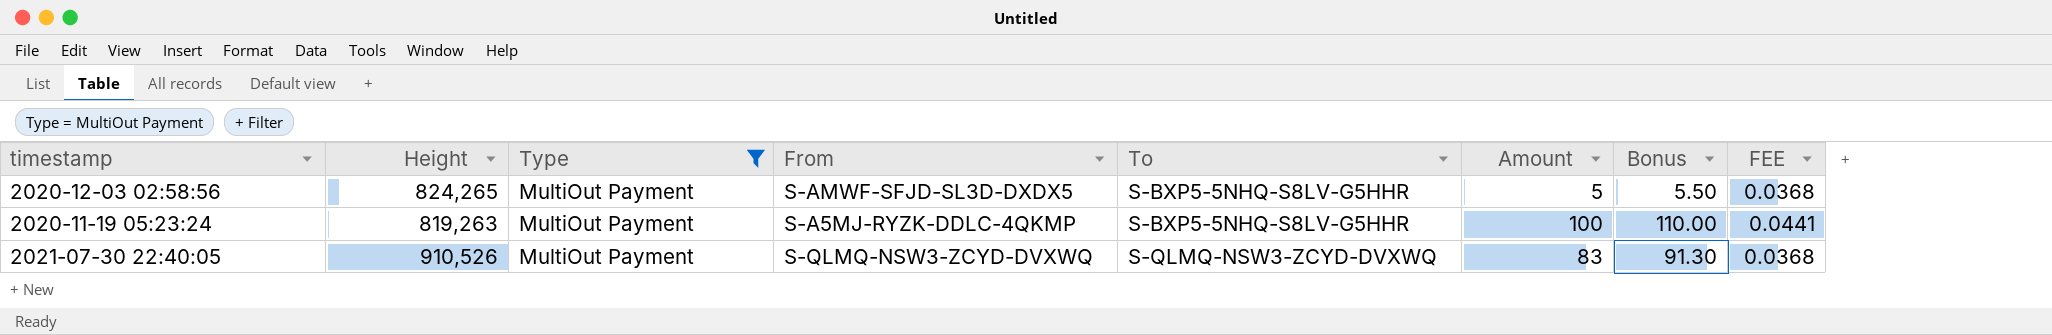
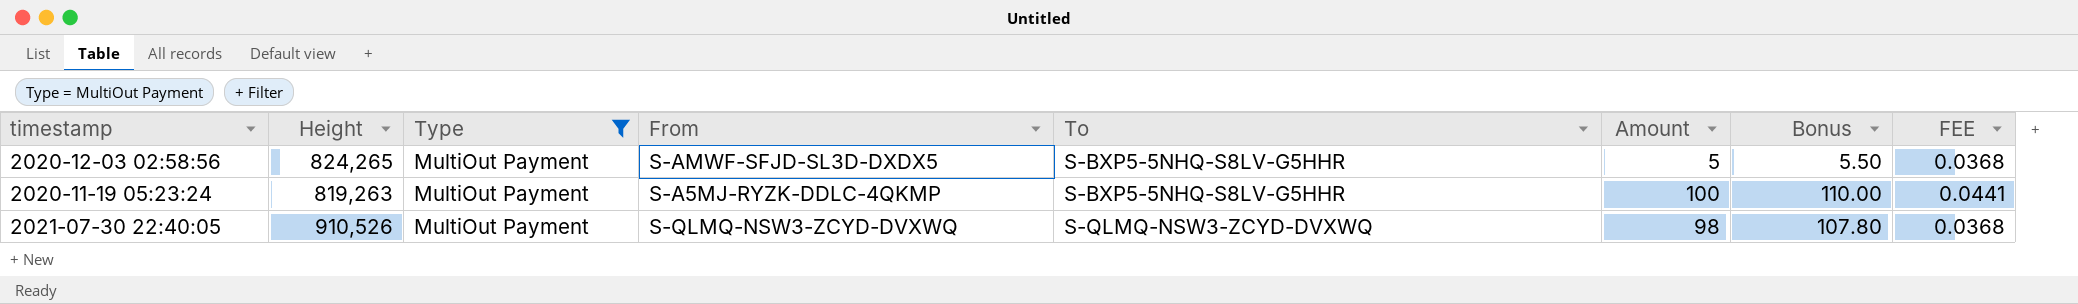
2021-07-30 22:40:05 | Amount: 83 -> 98
2021-07-30 22:40:05 | Bonus: 91.30 -> 107.80

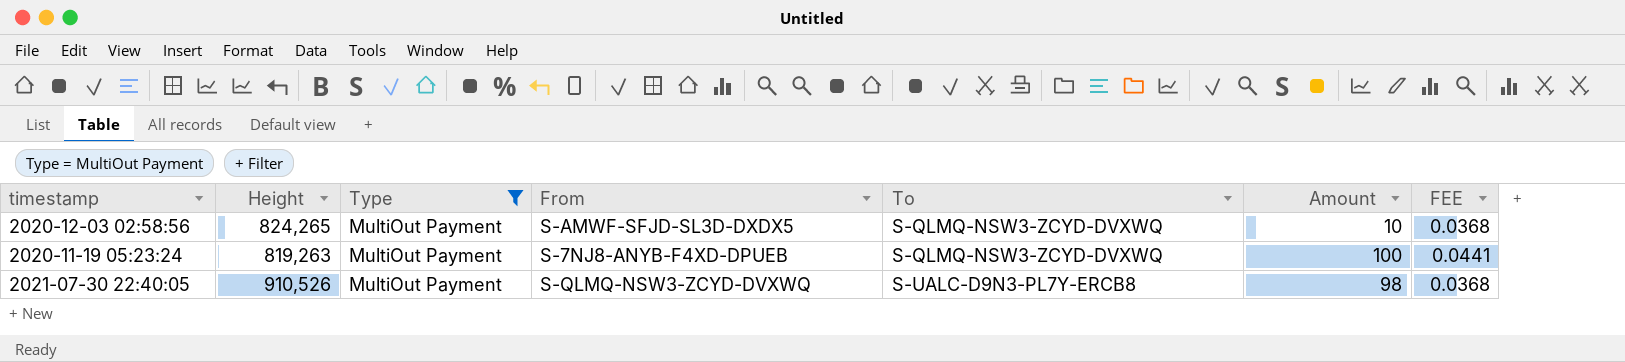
column Bonus | formula: [Amount] * 1.1 -> none
2020-12-03 02:58:56 | To: S-BXP5-5NHQ-S8LV-G5HHR -> S-QLMQ-NSW3-ZCYD-DVXWQ
2020-12-03 02:58:56 | Amount: 5 -> 10
2020-11-19 05:23:24 | From: S-A5MJ-RYZK-DDLC-4QKMP -> S-7NJ8-ANYB-F4XD-DPUEB
2020-11-19 05:23:24 | To: S-BXP5-5NHQ-S8LV-G5HHR -> S-QLMQ-NSW3-ZCYD-DVXWQ
2021-07-30 22:40:05 | To: S-QLMQ-NSW3-ZCYD-DVXWQ -> S-UALC-D9N3-PL7Y-ERCB8

